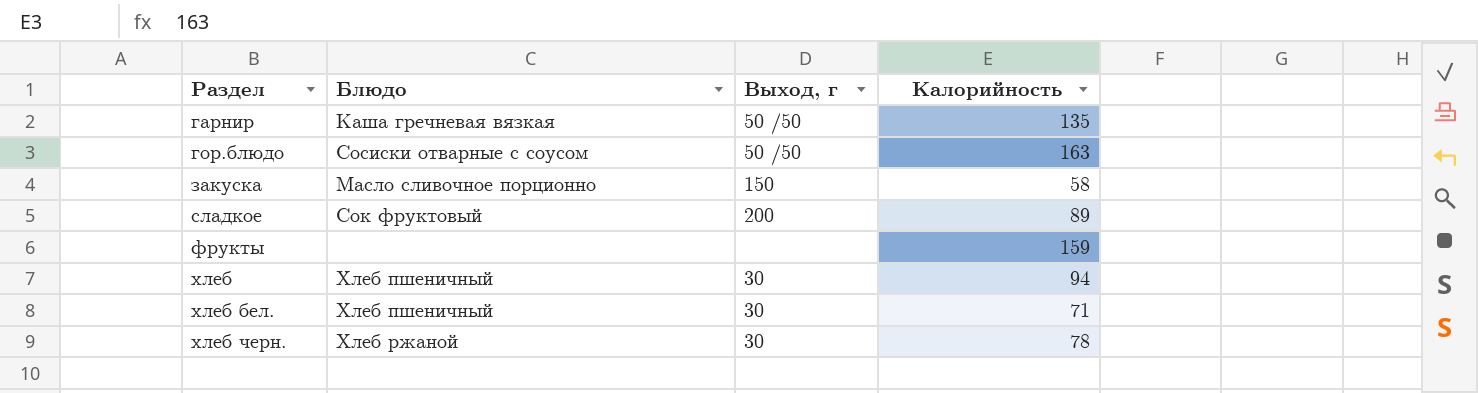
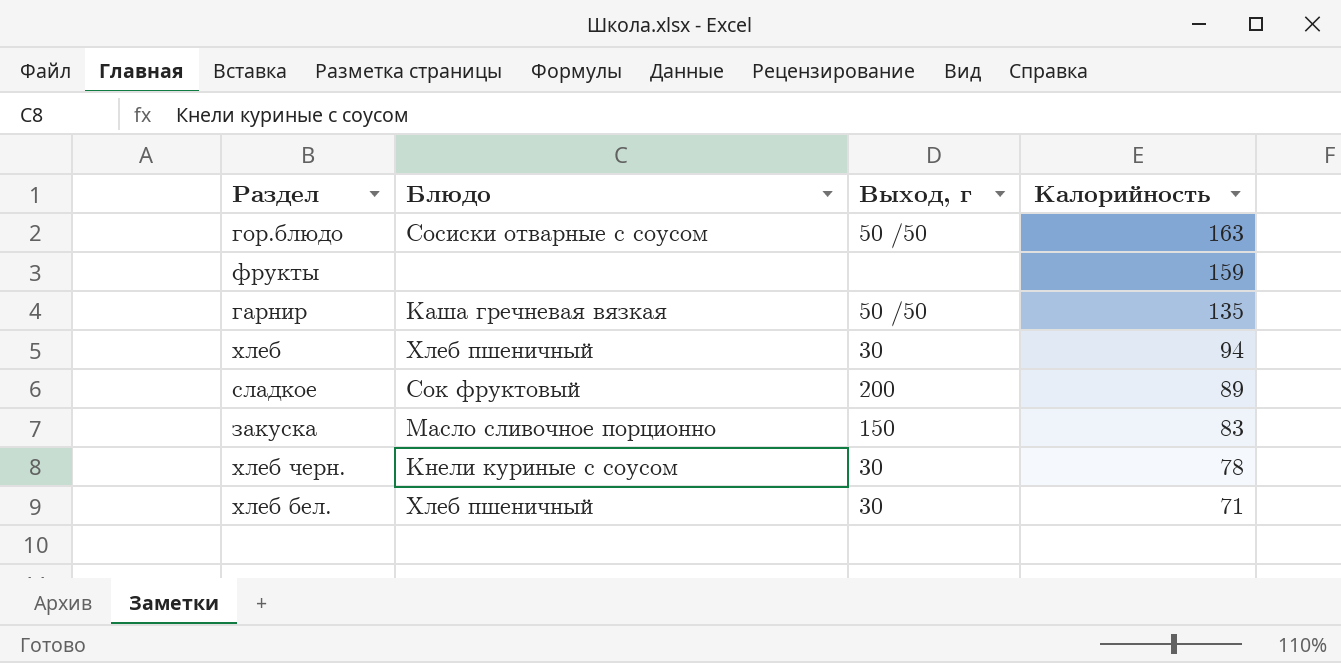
row order: Раздел ascending -> Калорийность descending
закуска | Калорийность: 58 -> 83
хлеб черн. | Блюдо: Хлеб ржаной -> Кнели куриные с соусом

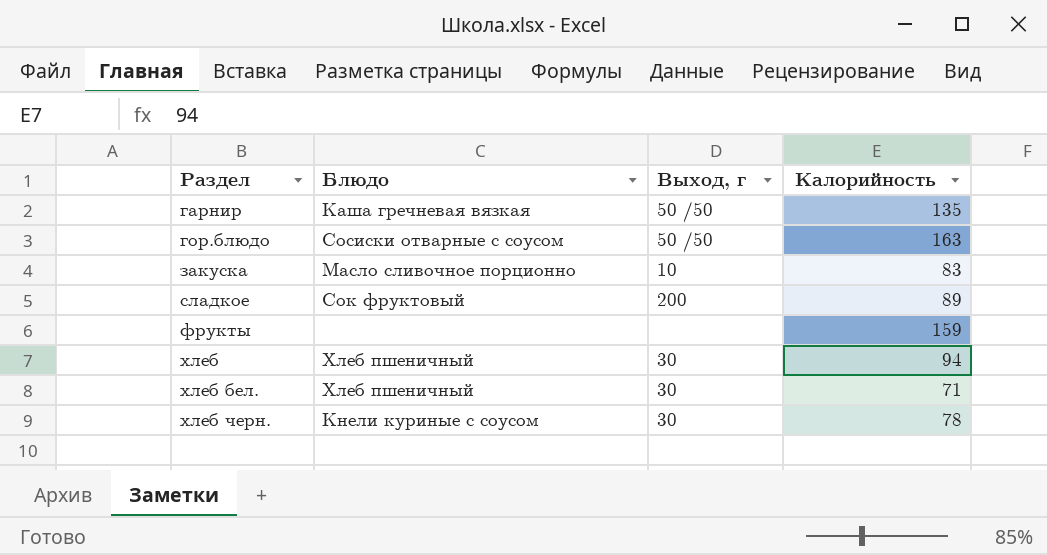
row order: Калорийность descending -> Раздел ascending
закуска | Выход, г: 150 -> 10

